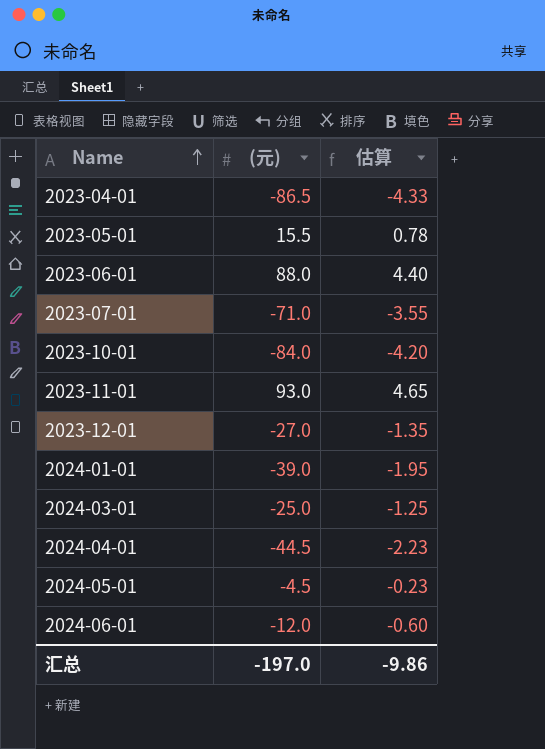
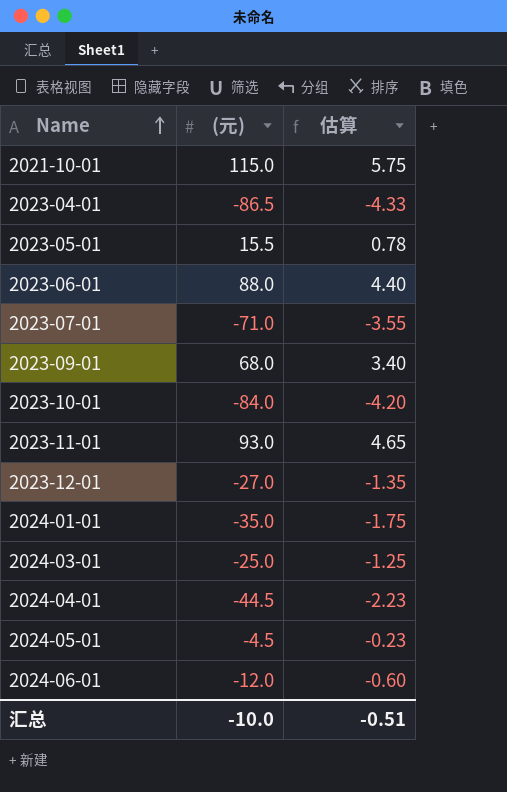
row 2021-10-01: none -> 115.0 | 5.75
row 2023-09-01: none -> 68.0 | 3.40
2024-01-01 | (元): -39.0 -> -35.0
2024-01-01 | 估算: -1.95 -> -1.75
汇总 | (元): -197.0 -> -10.0
汇总 | 估算: -9.86 -> -0.51

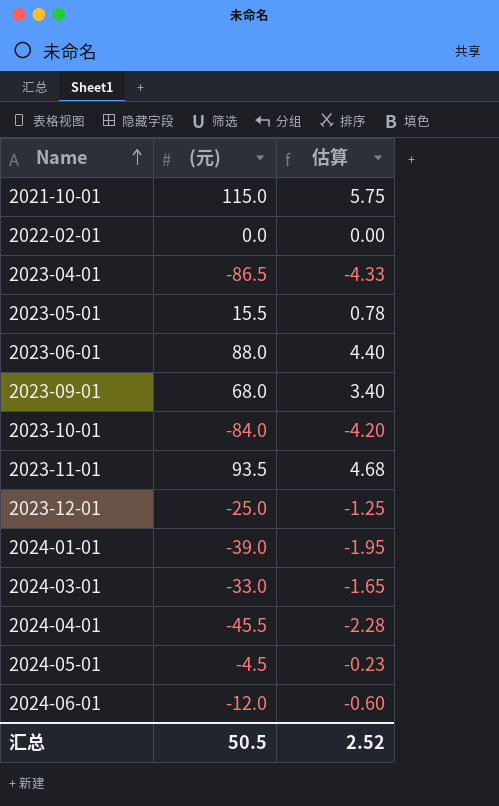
row 2023-07-01: -71.0 | -3.55 -> none
row 2022-02-01: none -> 0.0 | 0.00
2023-11-01 | (元): 93.0 -> 93.5
2023-11-01 | 估算: 4.65 -> 4.68
2023-12-01 | (元): -27.0 -> -25.0
2023-12-01 | 估算: -1.35 -> -1.25
2024-01-01 | (元): -35.0 -> -39.0
2024-01-01 | 估算: -1.75 -> -1.95
2024-03-01 | (元): -25.0 -> -33.0
2024-03-01 | 估算: -1.25 -> -1.65
2024-04-01 | (元): -44.5 -> -45.5
2024-04-01 | 估算: -2.23 -> -2.28
汇总 | (元): -10.0 -> 50.5
汇总 | 估算: -0.51 -> 2.52

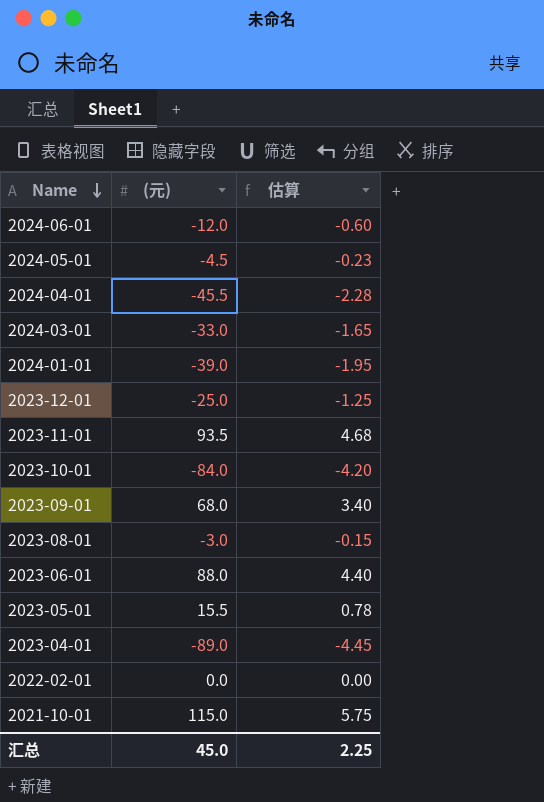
row order: Name ascending -> Name descending
row 2023-08-01: none -> -3.0 | -0.15
2023-04-01 | (元): -86.5 -> -89.0
2023-04-01 | 估算: -4.33 -> -4.45
汇总 | (元): 50.5 -> 45.0
汇总 | 估算: 2.52 -> 2.25

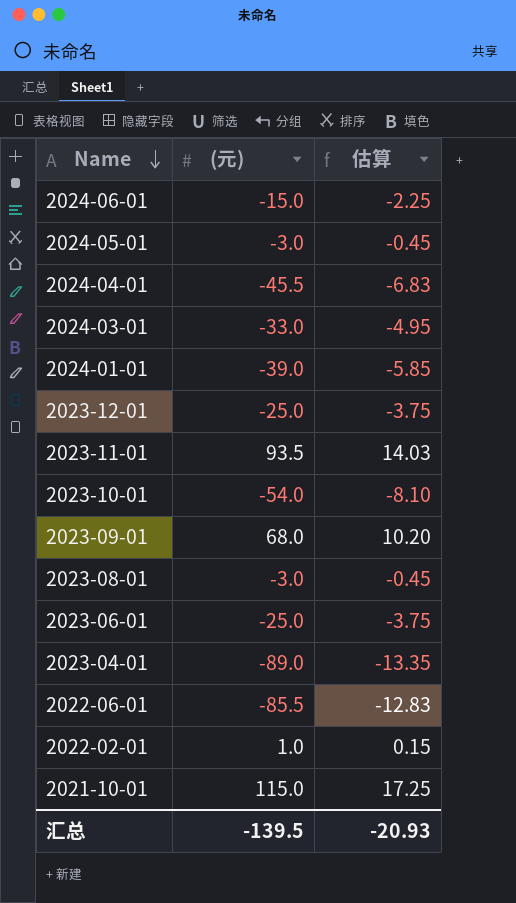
column 估算 | formula: [(元)] * 0.05 -> [(元)] * 0.15
row 2023-05-01: 15.5 | 0.78 -> none
2024-06-01 | (元): -12.0 -> -15.0
2024-05-01 | (元): -4.5 -> -3.0
2023-10-01 | (元): -84.0 -> -54.0
2023-06-01 | (元): 88.0 -> -25.0
row 2022-06-01: none -> -85.5 | -12.83
2022-02-01 | (元): 0.0 -> 1.0
汇总 | (元): 45.0 -> -139.5
汇总 | 估算: 2.25 -> -20.93

